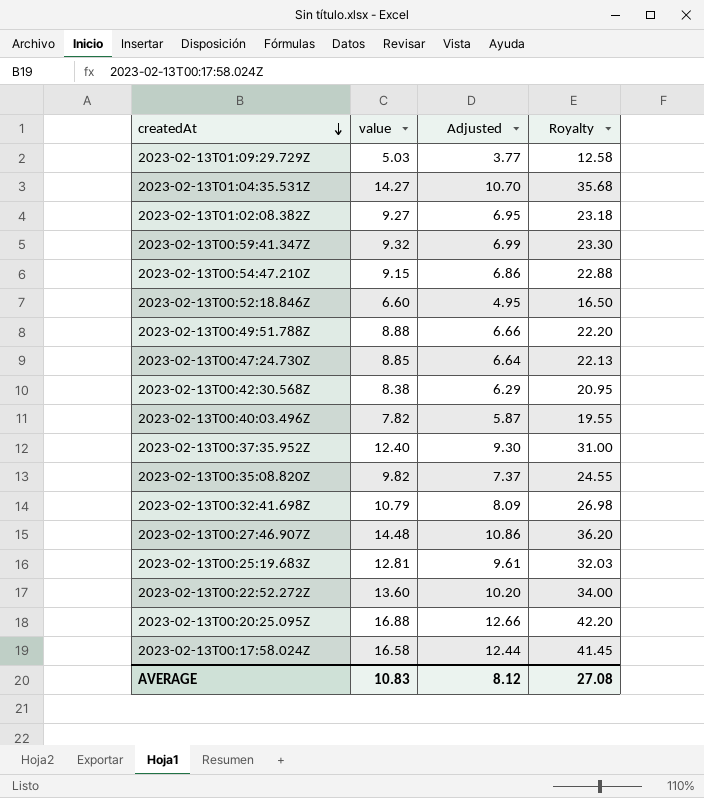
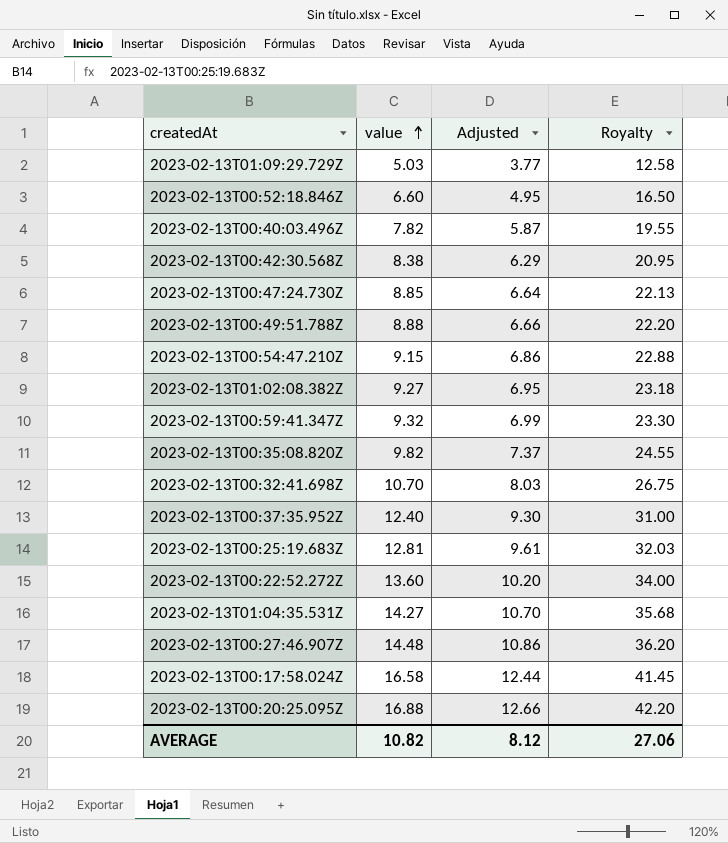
row order: createdAt descending -> value ascending
2023-02-13T00:32:41.698Z | value: 10.79 -> 10.70
2023-02-13T00:32:41.698Z | Adjusted: 8.09 -> 8.03
2023-02-13T00:32:41.698Z | Royalty: 26.98 -> 26.75
AVERAGE | value: 10.83 -> 10.82
AVERAGE | Royalty: 27.08 -> 27.06

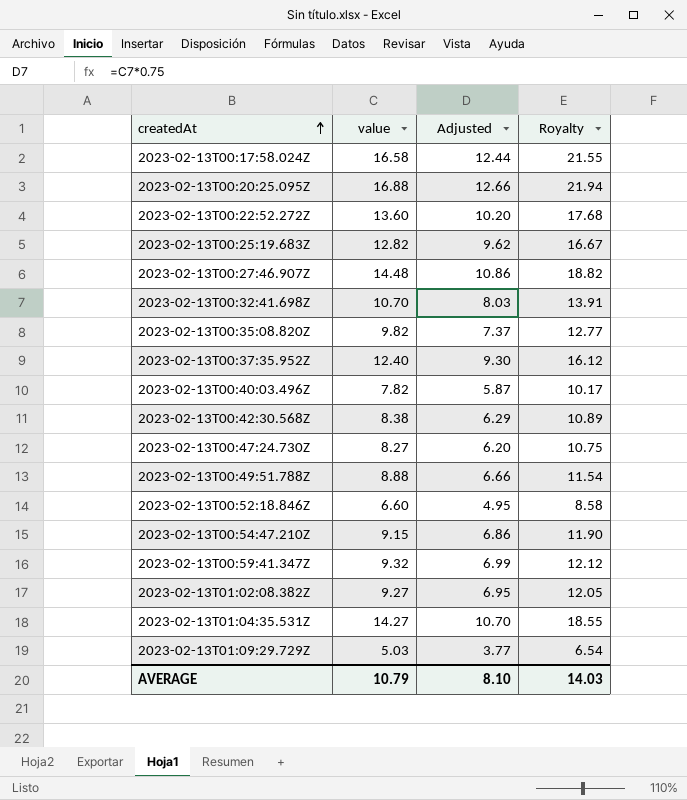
row order: value ascending -> createdAt ascending
column Royalty | formula: [value] * 2.5 -> [value] * 1.3
2023-02-13T00:25:19.683Z | value: 12.81 -> 12.82
2023-02-13T00:25:19.683Z | Adjusted: 9.61 -> 9.62
2023-02-13T00:47:24.730Z | value: 8.85 -> 8.27
2023-02-13T00:47:24.730Z | Adjusted: 6.64 -> 6.20
AVERAGE | value: 10.82 -> 10.79
AVERAGE | Adjusted: 8.12 -> 8.10
AVERAGE | Royalty: 27.06 -> 14.03

